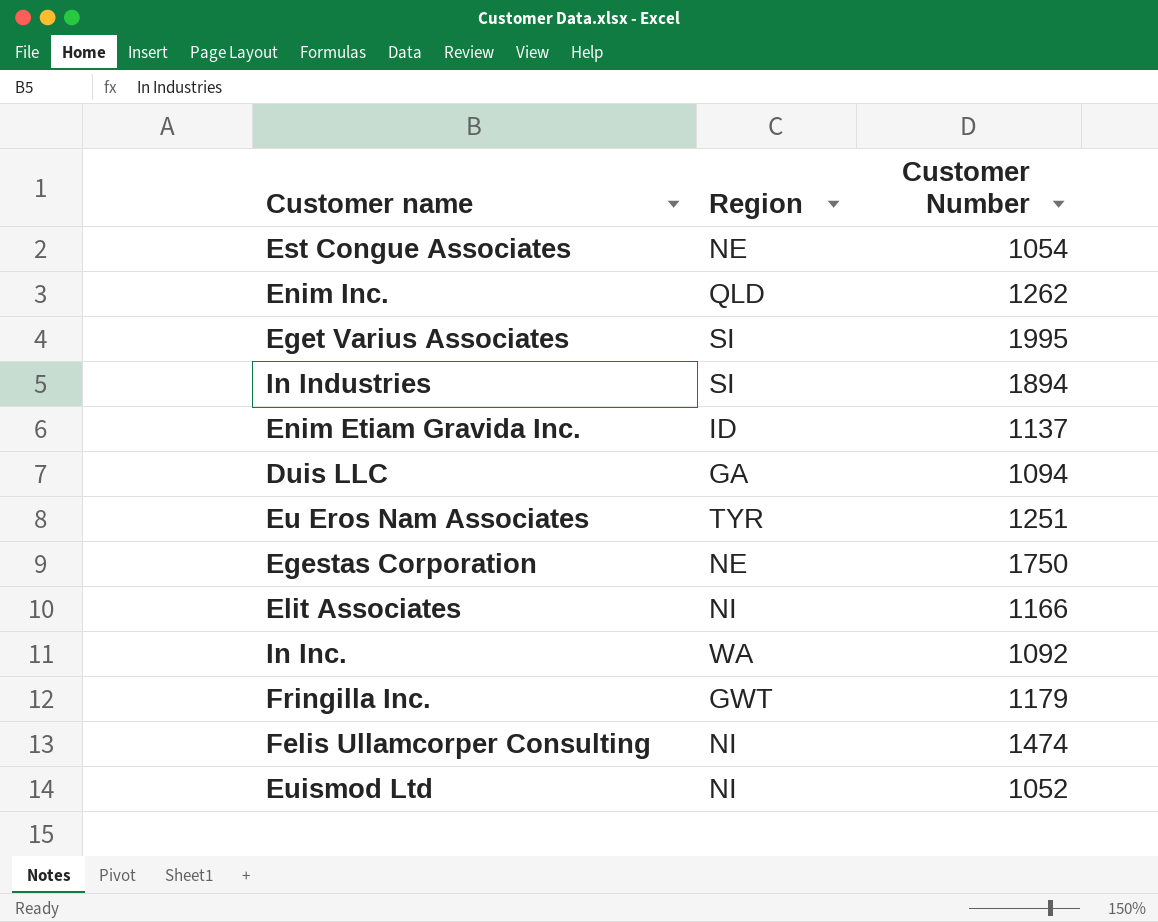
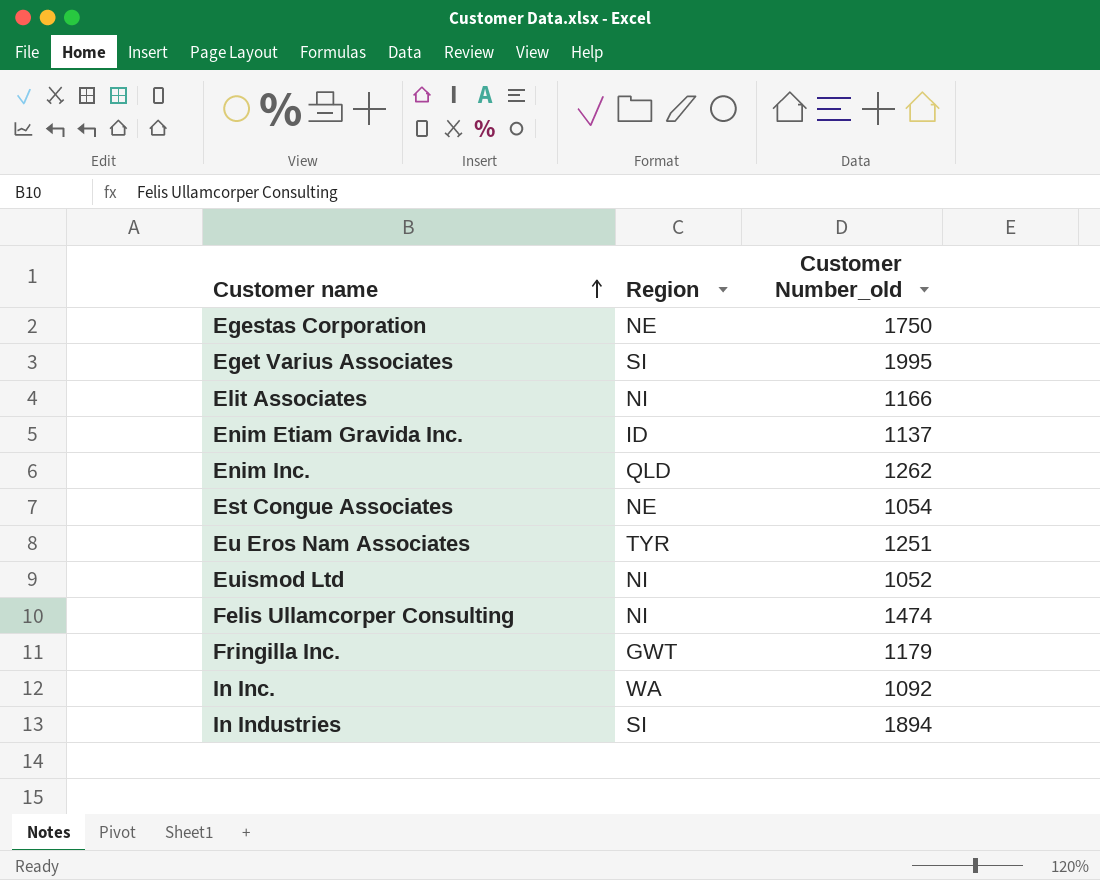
row order: none -> Customer name ascending
column name: Customer Number -> Customer Number_old
row Duis LLC: GA | 1094 -> none

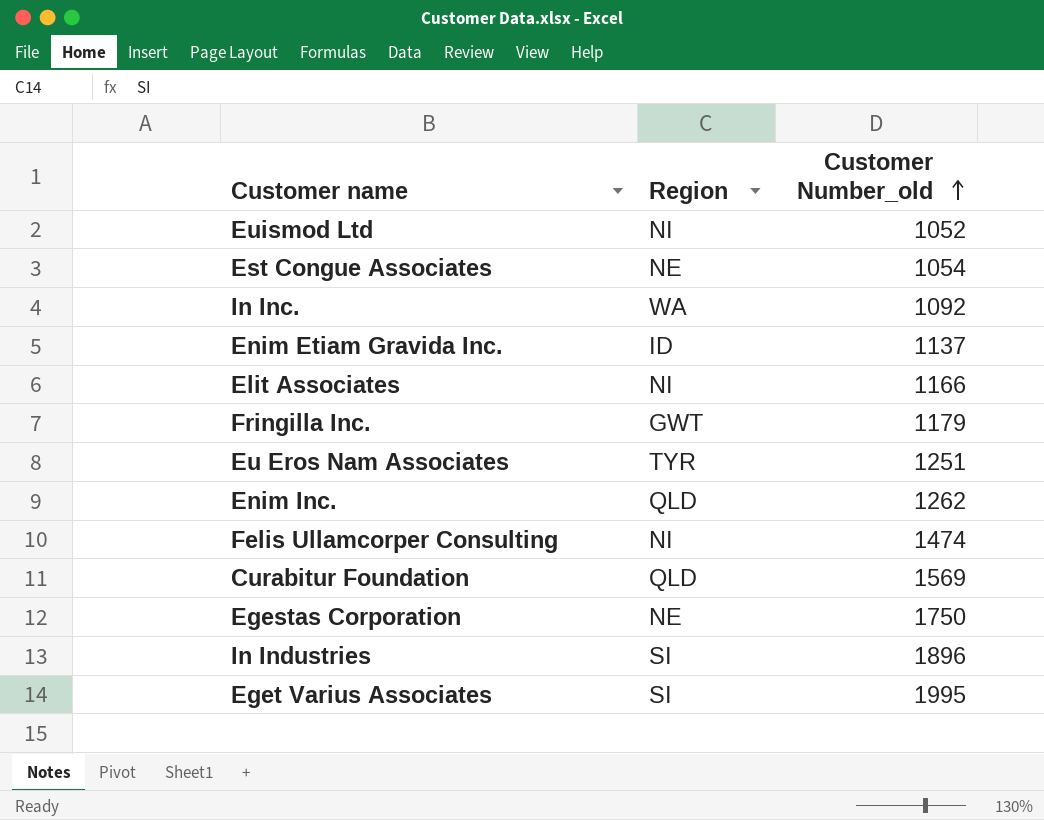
row order: Customer name ascending -> Customer Number_old ascending
row Curabitur Foundation: none -> QLD | 1569
In Industries | Customer Number_old: 1894 -> 1896

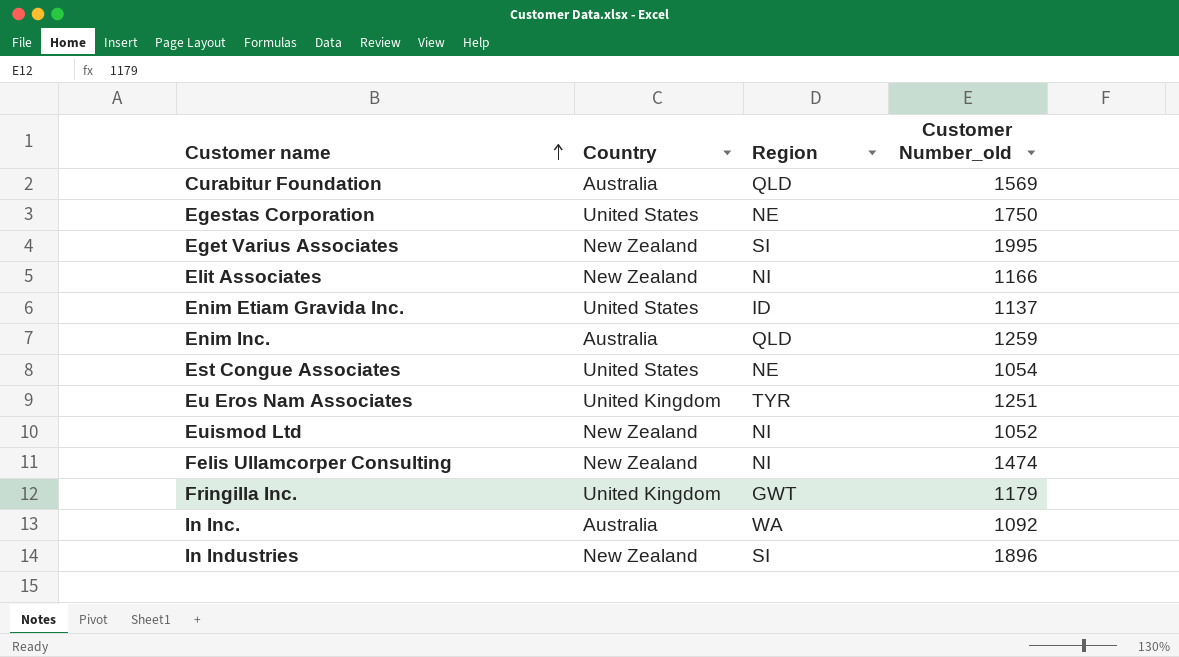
row order: Customer Number_old ascending -> Customer name ascending
column Country | position: none -> 2
Enim Inc. | Customer Number_old: 1262 -> 1259

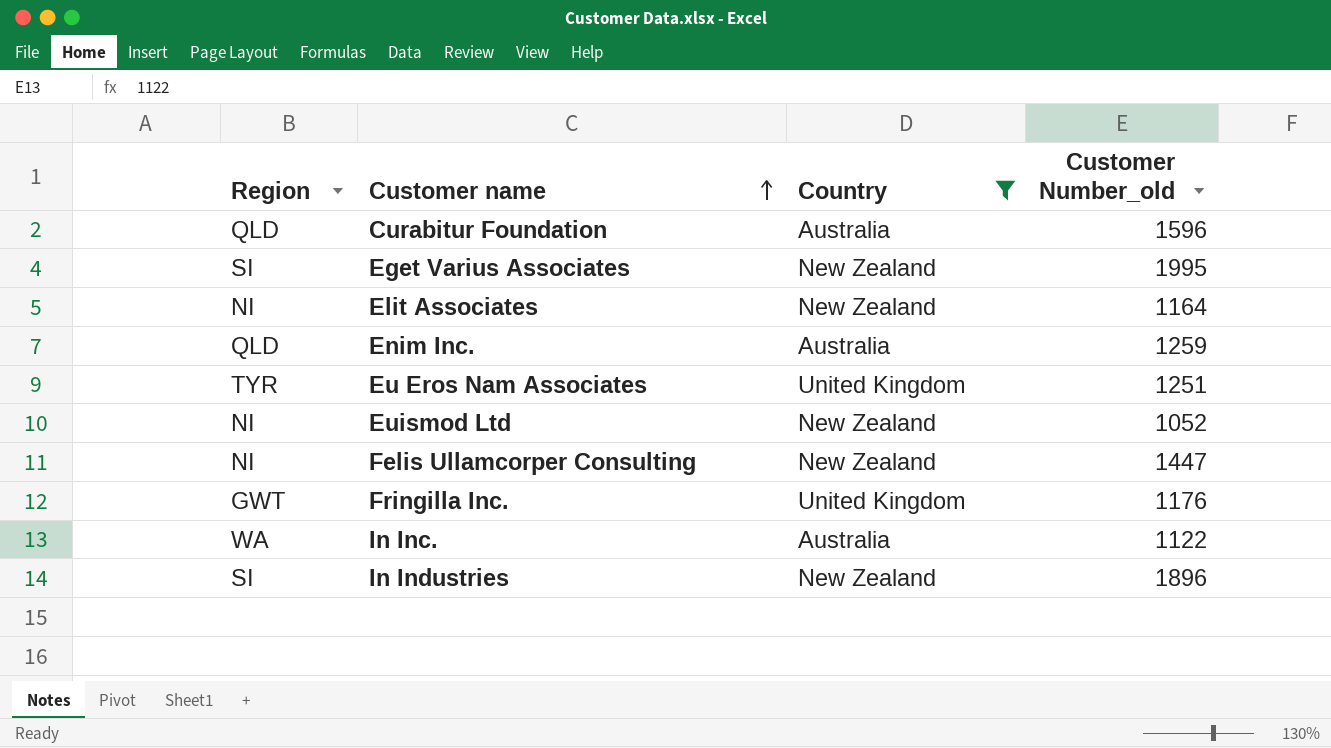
filter: none -> Country != United States
column Region | position: 3 -> 1
Curabitur Foundation | Customer Number_old: 1569 -> 1596
Elit Associates | Customer Number_old: 1166 -> 1164
Felis Ullamcorper Consulting | Customer Number_old: 1474 -> 1447
Fringilla Inc. | Customer Number_old: 1179 -> 1176
In Inc. | Customer Number_old: 1092 -> 1122

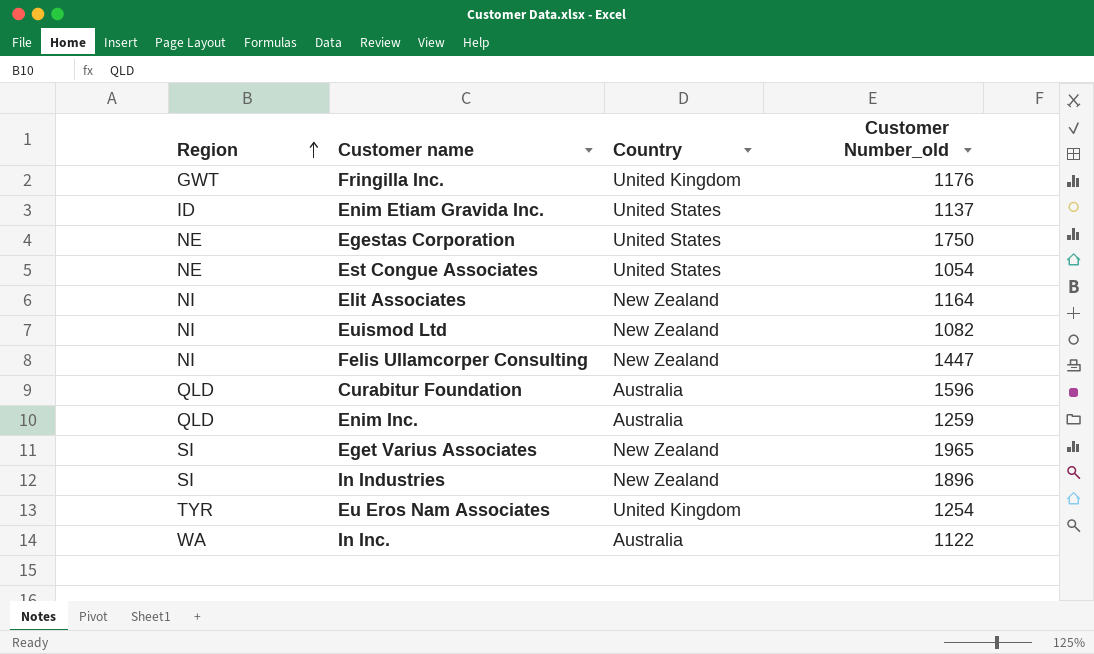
filter: Country != United States -> none
row order: Customer name ascending -> Region ascending
Euismod Ltd | Customer Number_old: 1052 -> 1082
Eget Varius Associates | Customer Number_old: 1995 -> 1965
Eu Eros Nam Associates | Customer Number_old: 1251 -> 1254

